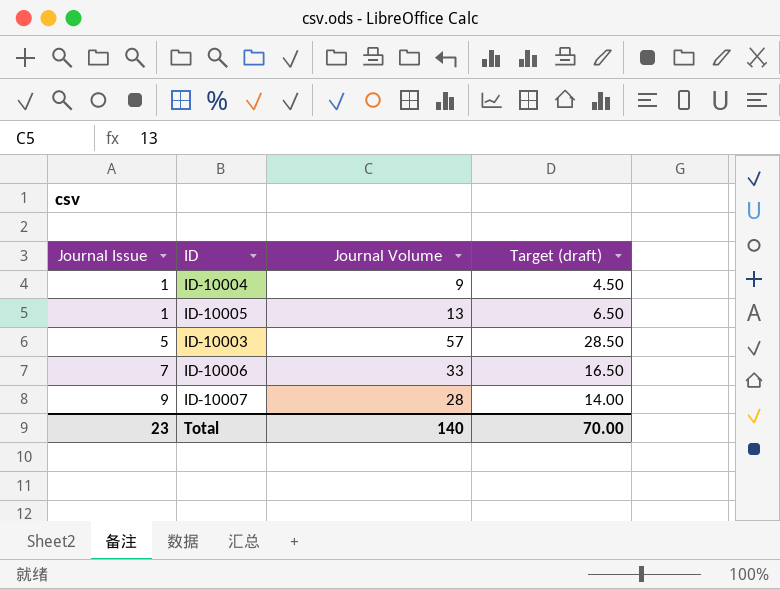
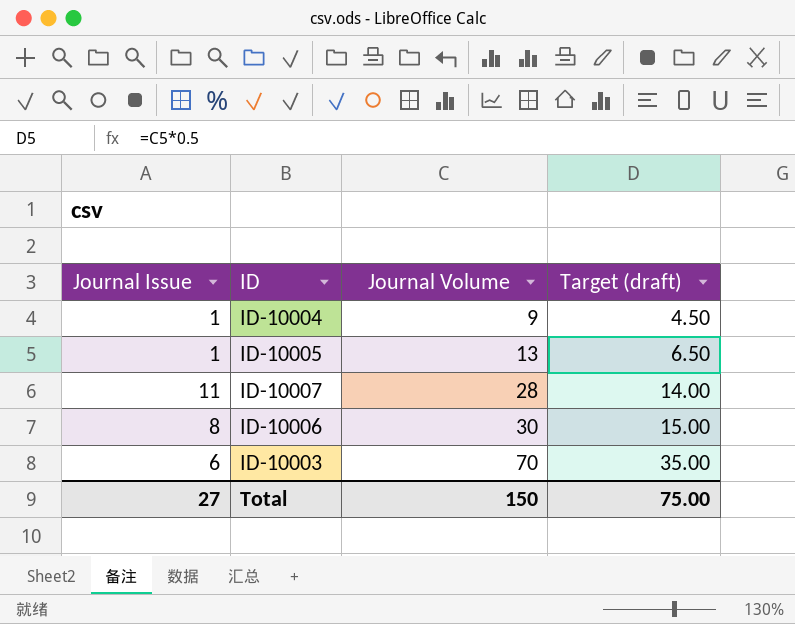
row order: Journal Issue ascending -> Journal Volume ascending
ID-10007 | Journal Issue: 9 -> 11
ID-10006 | Journal Issue: 7 -> 8
ID-10006 | Journal Volume: 33 -> 30
ID-10006 | Target (draft): 16.50 -> 15.00
ID-10003 | Journal Issue: 5 -> 6
ID-10003 | Journal Volume: 57 -> 70
ID-10003 | Target (draft): 28.50 -> 35.00
Total | Journal Issue: 23 -> 27
Total | Journal Volume: 140 -> 150
Total | Target (draft): 70.00 -> 75.00

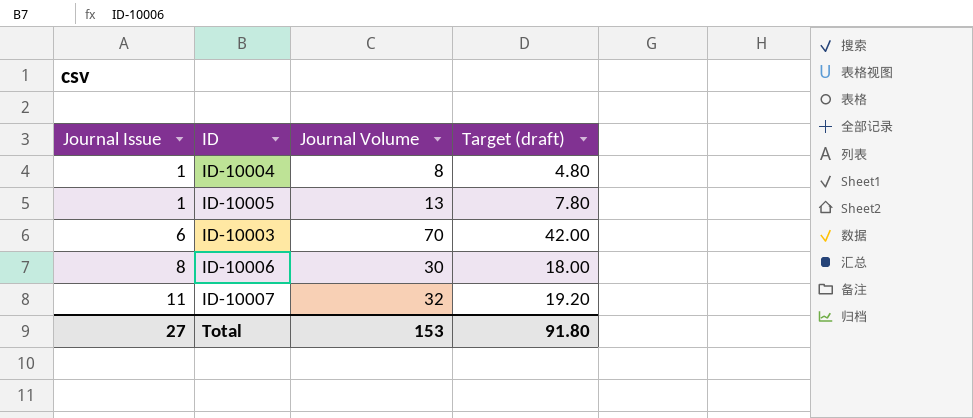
row order: Journal Volume ascending -> Journal Issue ascending
column Target (draft) | formula: [Journal Volume] * 0.5 -> [Journal Volume] * 0.6
ID-10004 | Journal Volume: 9 -> 8
ID-10007 | Journal Volume: 28 -> 32
Total | Journal Volume: 150 -> 153
Total | Target (draft): 75.00 -> 91.80

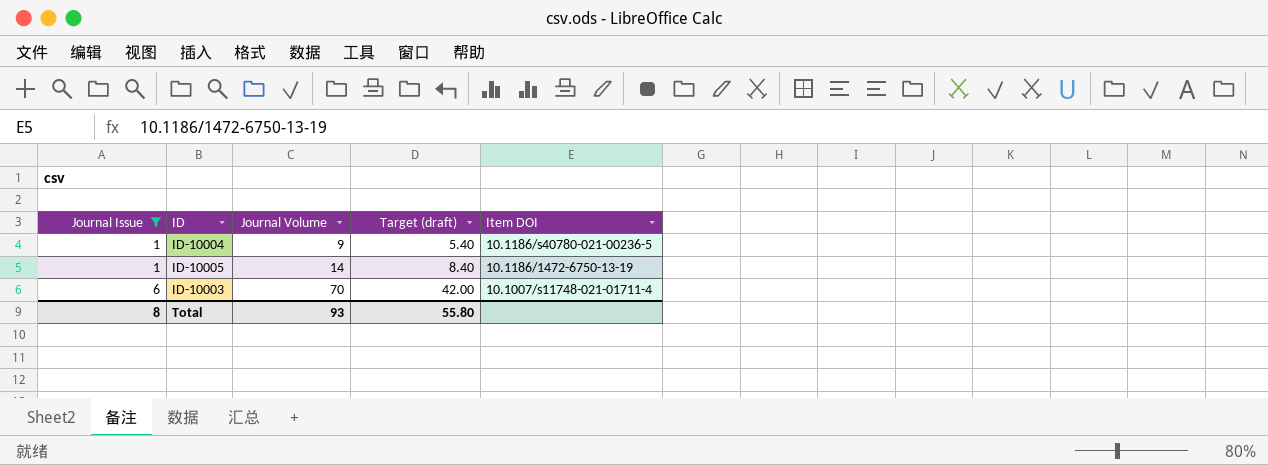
filter: none -> Journal Issue <= 6
column Item DOI | position: none -> 5
ID-10004 | Journal Volume: 8 -> 9
ID-10004 | Target (draft): 4.80 -> 5.40
ID-10005 | Journal Volume: 13 -> 14
ID-10005 | Target (draft): 7.80 -> 8.40
Total | Journal Issue: 27 -> 8
Total | Journal Volume: 153 -> 93
Total | Target (draft): 91.80 -> 55.80

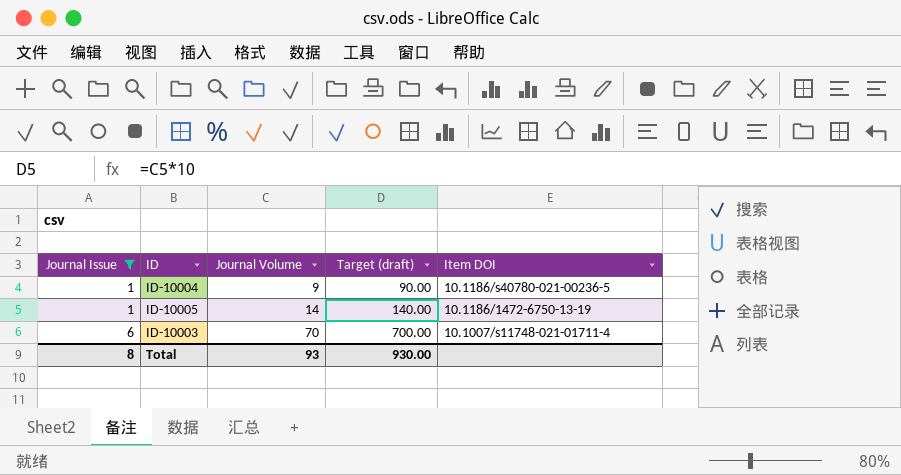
column Target (draft) | formula: [Journal Volume] * 0.6 -> [Journal Volume] * 10
Total | Target (draft): 55.80 -> 930.00

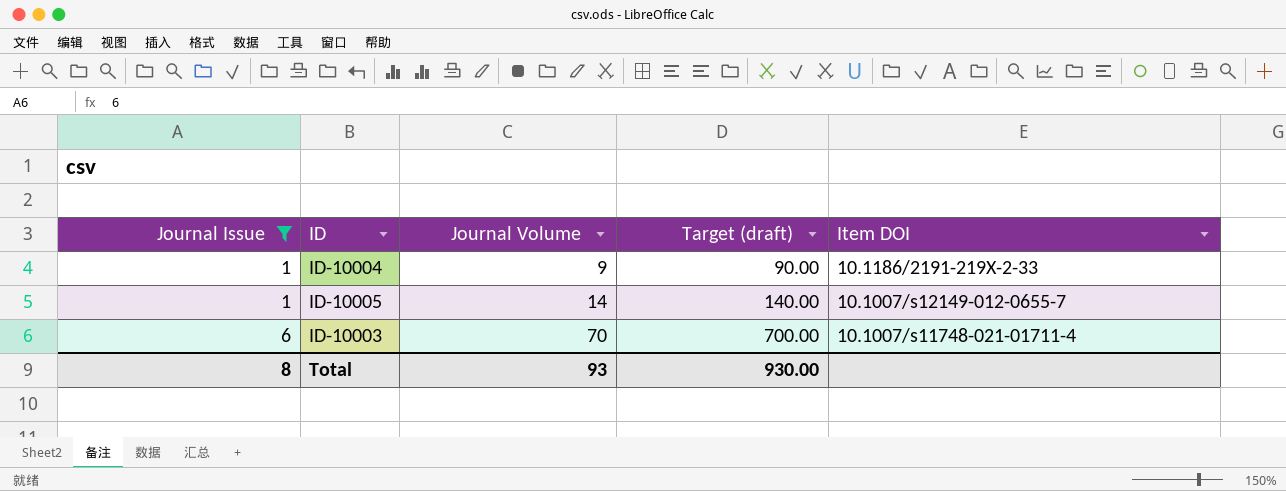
ID-10004 | Item DOI: 10.1186/s40780-021-00236-5 -> 10.1186/2191-219X-2-33
ID-10005 | Item DOI: 10.1186/1472-6750-13-19 -> 10.1007/s12149-012-0655-7

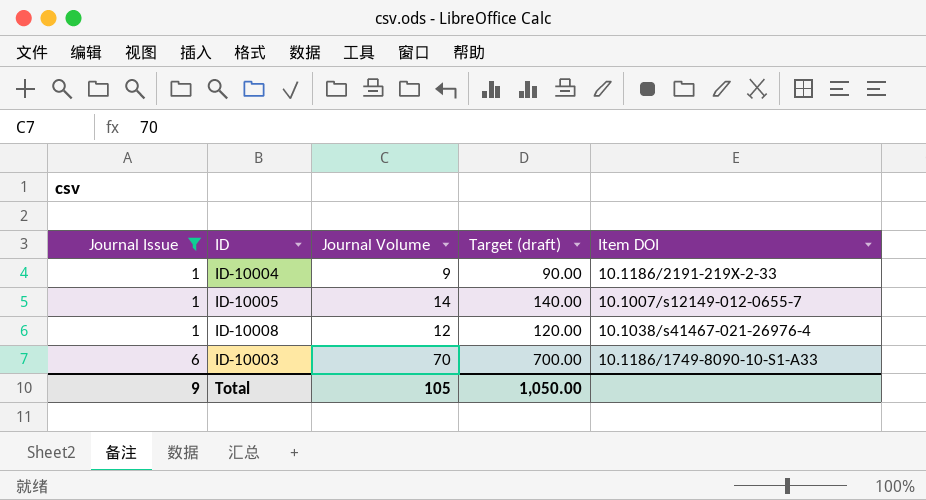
row ID-10008: none -> 1 | 12 | 120.00 | 10.1038/s41467-021-26976-4
ID-10003 | Item DOI: 10.1007/s11748-021-01711-4 -> 10.1186/1749-8090-10-S1-A33
Total | Journal Issue: 8 -> 9
Total | Journal Volume: 93 -> 105
Total | Target (draft): 930.00 -> 1,050.00

